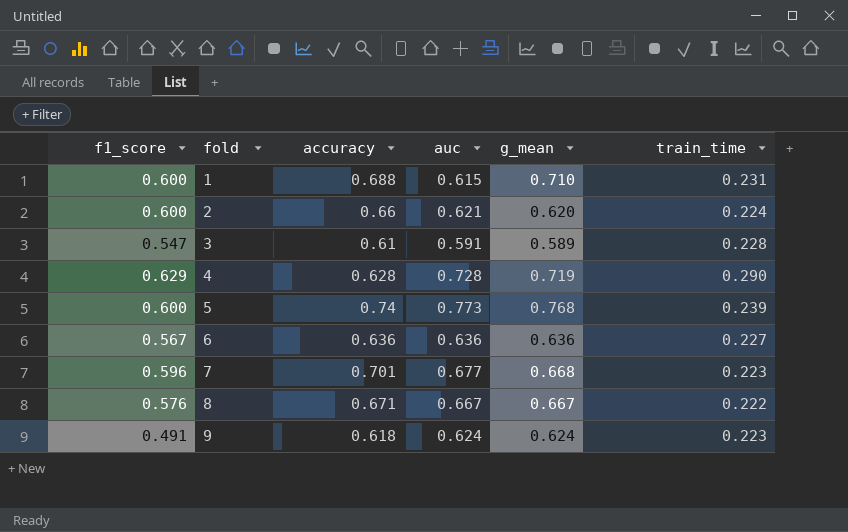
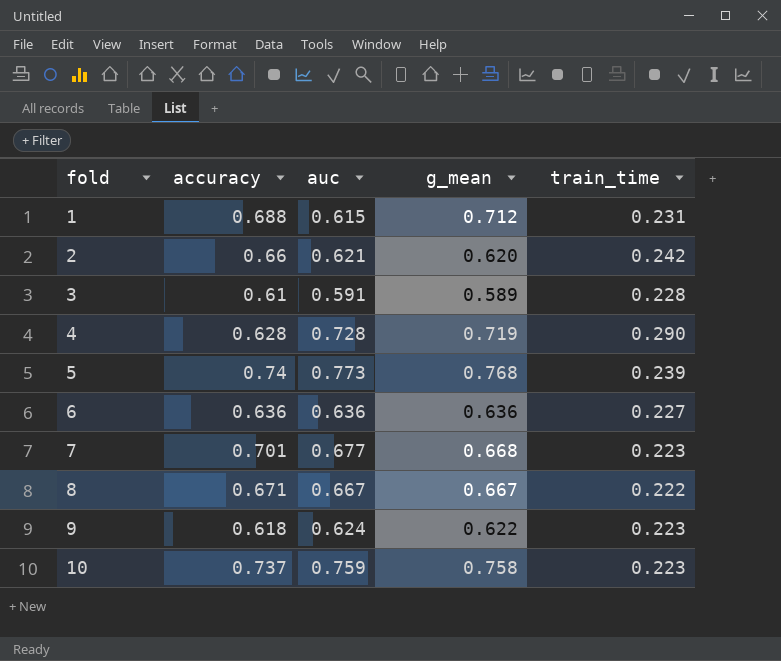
column f1_score | position: 1 -> none
1 | g_mean: 0.710 -> 0.712
2 | train_time: 0.224 -> 0.242
9 | g_mean: 0.624 -> 0.622
row 10: none -> 0.737 | 0.759 | 0.758 | 0.223

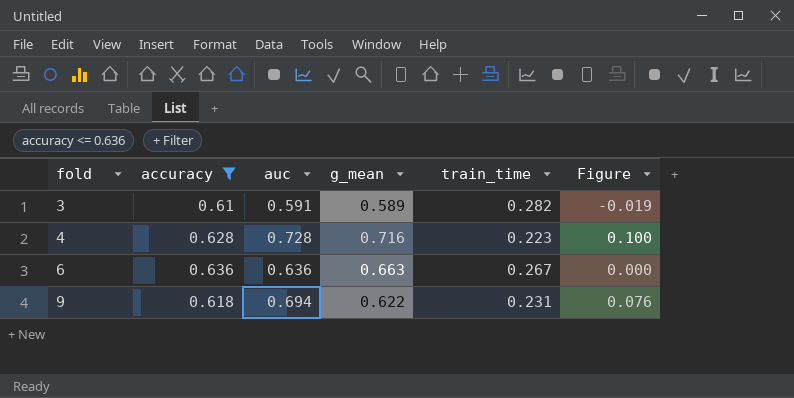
filter: none -> accuracy <= 0.636
column Figure | formula: none -> [auc] - [accuracy]
3 | train_time: 0.228 -> 0.282
4 | g_mean: 0.719 -> 0.716
4 | train_time: 0.290 -> 0.223
6 | g_mean: 0.636 -> 0.663
6 | train_time: 0.227 -> 0.267
9 | auc: 0.624 -> 0.694
9 | train_time: 0.223 -> 0.231

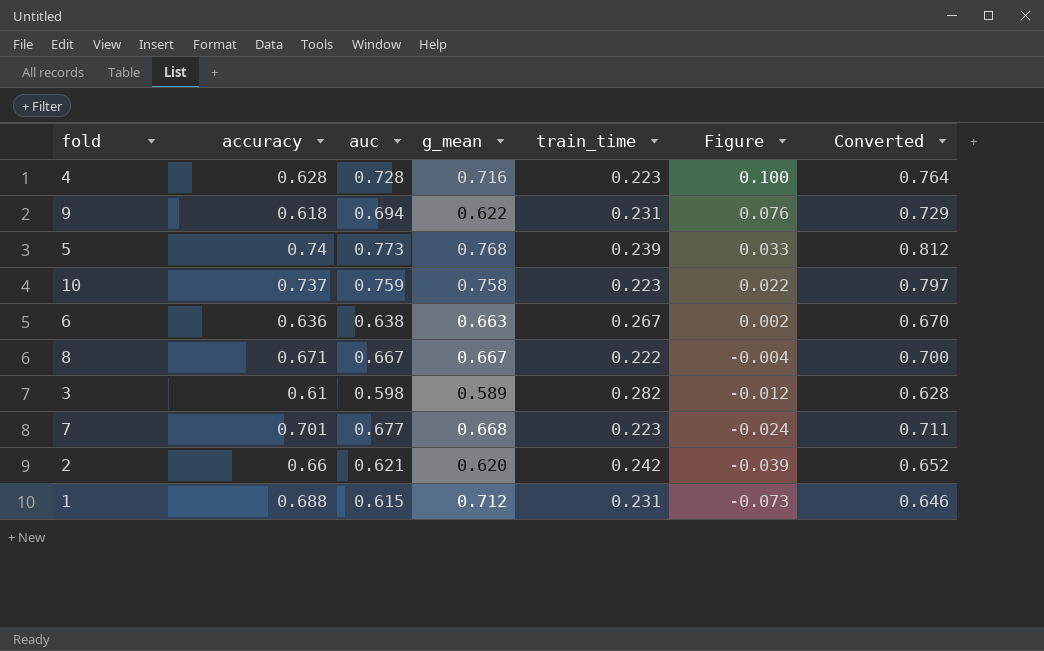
filter: accuracy <= 0.636 -> none
row order: fold ascending -> Figure descending
column Converted | formula: none -> [auc] * 1.05
6 | auc: 0.636 -> 0.638
6 | Figure: 0.000 -> 0.002
3 | auc: 0.591 -> 0.598
3 | Figure: -0.019 -> -0.012

